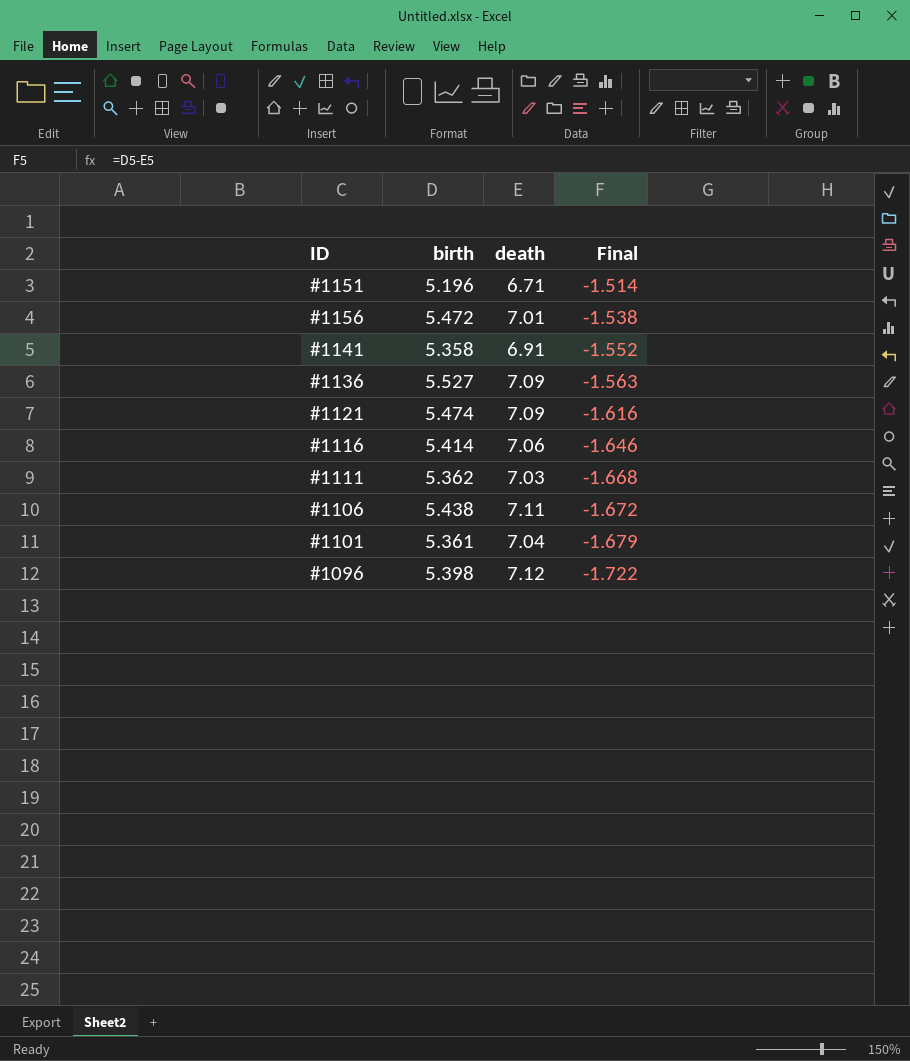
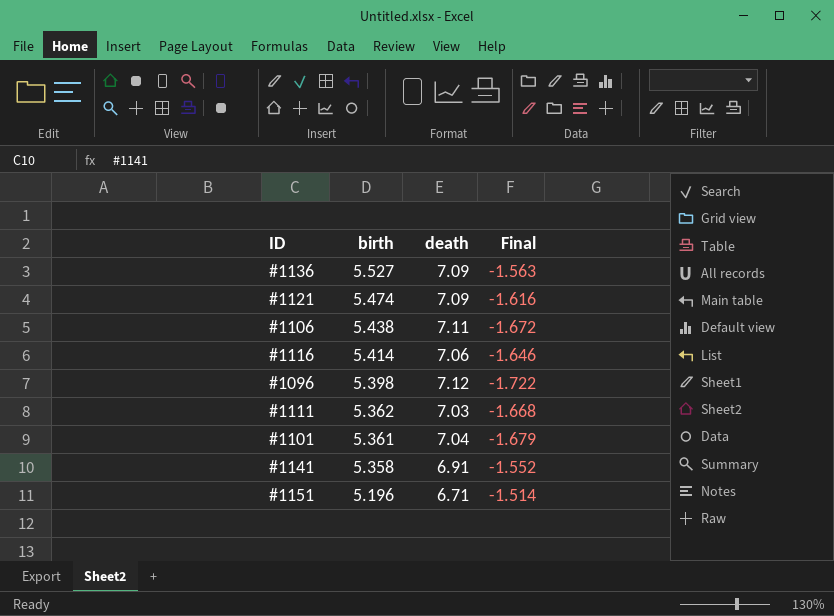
row order: Final descending -> birth descending
row #1156: 5.472 | 7.01 | -1.538 -> none

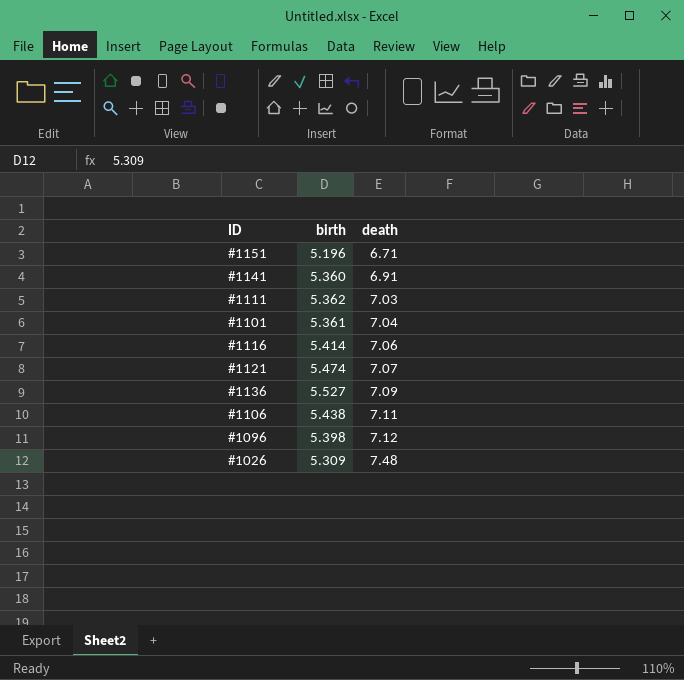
row order: birth descending -> death ascending
column Final | formula: [birth] - [death] -> none
#1141 | birth: 5.358 -> 5.360
#1121 | death: 7.09 -> 7.07
row #1026: none -> 5.309 | 7.48

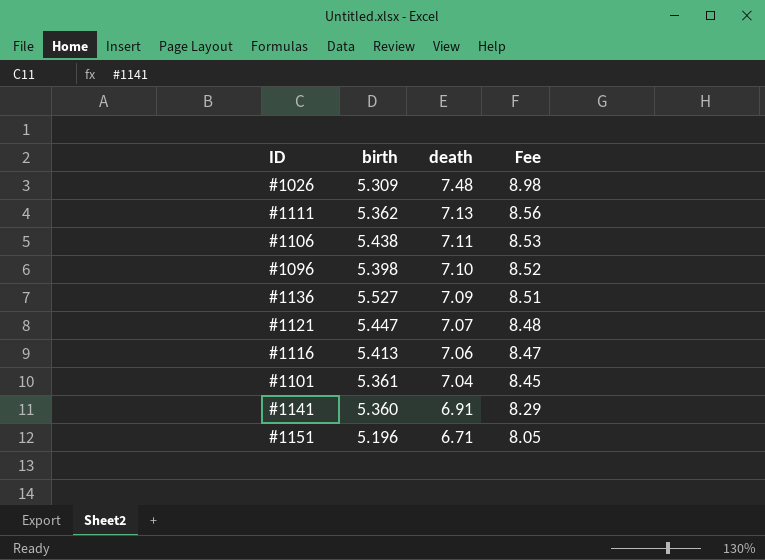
row order: death ascending -> death descending
column Fee | formula: none -> [death] * 1.2
#1111 | death: 7.03 -> 7.13
#1096 | death: 7.12 -> 7.10
#1121 | birth: 5.474 -> 5.447
#1116 | birth: 5.414 -> 5.413

